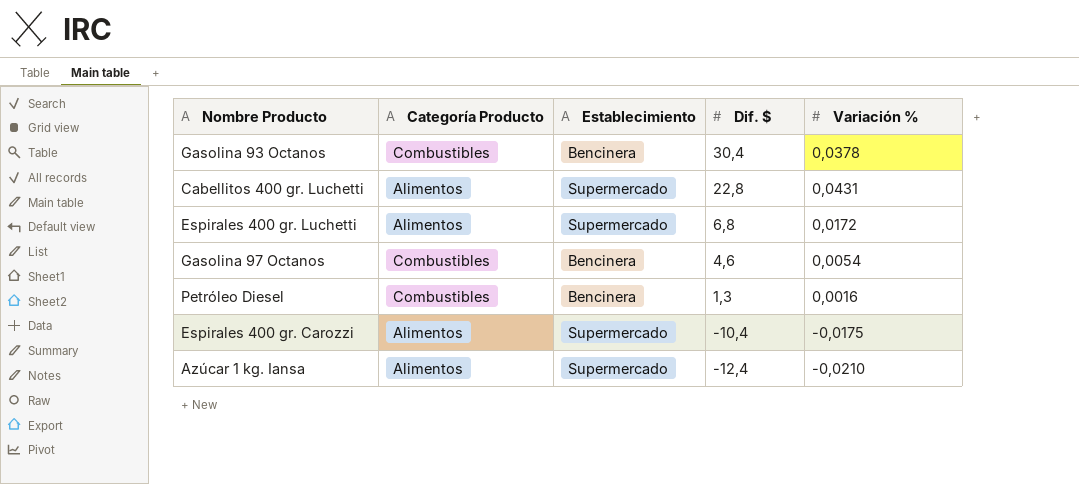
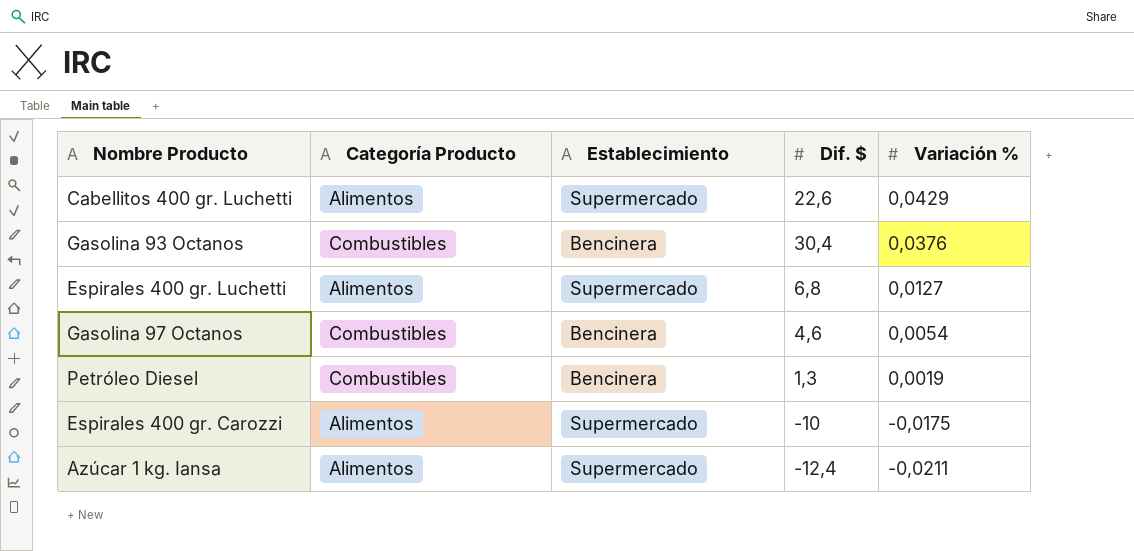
row order: Dif. $ descending -> Variación % descending
Cabellitos 400 gr. Luchetti | Dif. $: 22,8 -> 22,6
Cabellitos 400 gr. Luchetti | Variación %: 0,0431 -> 0,0429
Gasolina 93 Octanos | Variación %: 0,0378 -> 0,0376
Espirales 400 gr. Luchetti | Variación %: 0,0172 -> 0,0127
Petróleo Diesel | Variación %: 0,0016 -> 0,0019
Espirales 400 gr. Carozzi | Dif. $: -10,4 -> -10
Azúcar 1 kg. Iansa | Variación %: -0,0210 -> -0,0211

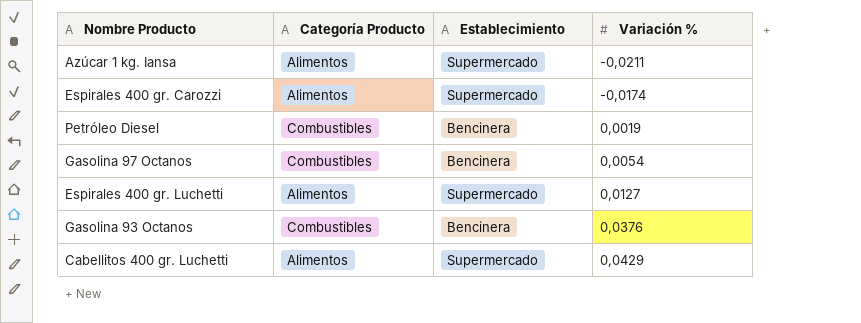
row order: Variación % descending -> Variación % ascending
column Dif. $ | position: 4 -> none
Espirales 400 gr. Carozzi | Variación %: -0,0175 -> -0,0174

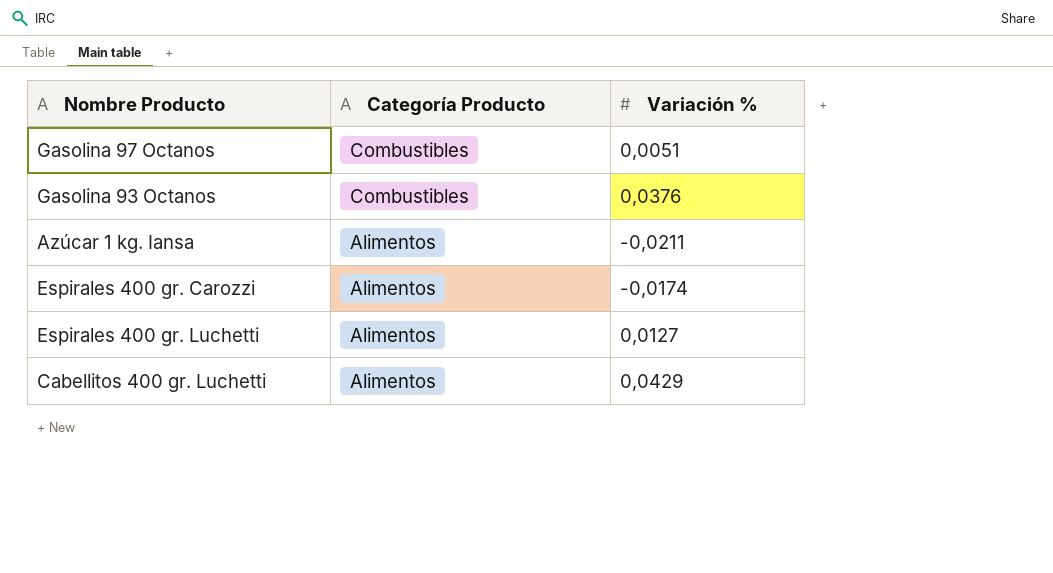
row order: Variación % ascending -> Categoría Producto descending
column Establecimiento | position: 3 -> none
row Petróleo Diesel: Combustibles | Bencinera | 0,0019 -> none
Gasolina 97 Octanos | Variación %: 0,0054 -> 0,0051

